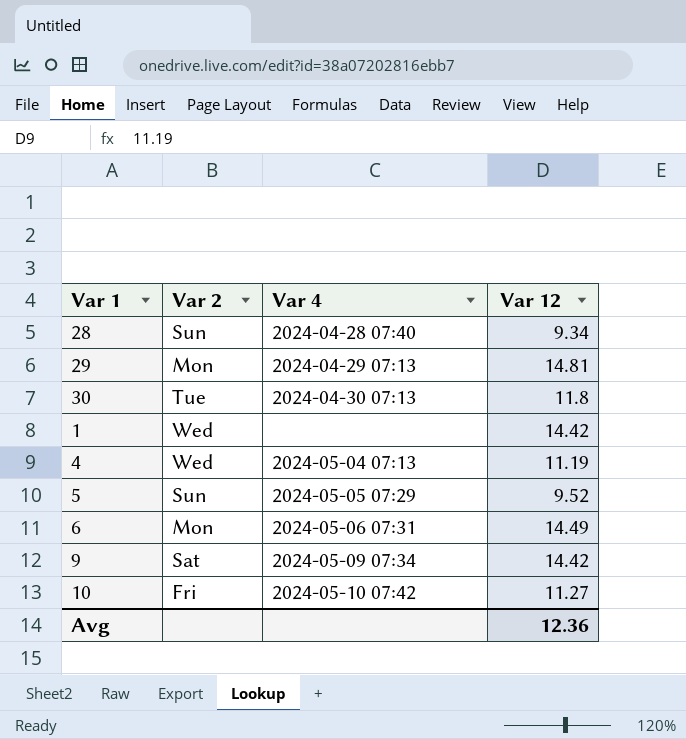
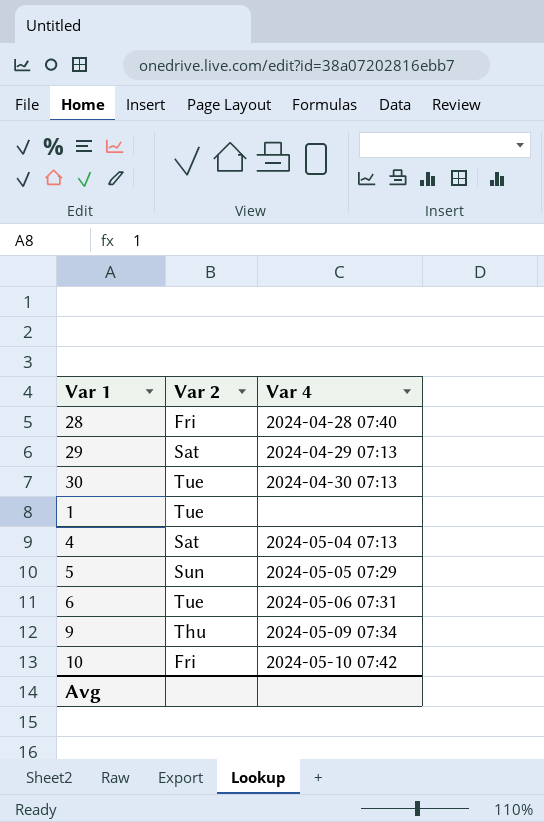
column Var 12 | position: 4 -> none
28 | Var 2: Sun -> Fri
29 | Var 2: Mon -> Sat
1 | Var 2: Wed -> Tue
4 | Var 2: Wed -> Sat
6 | Var 2: Mon -> Tue
9 | Var 2: Sat -> Thu

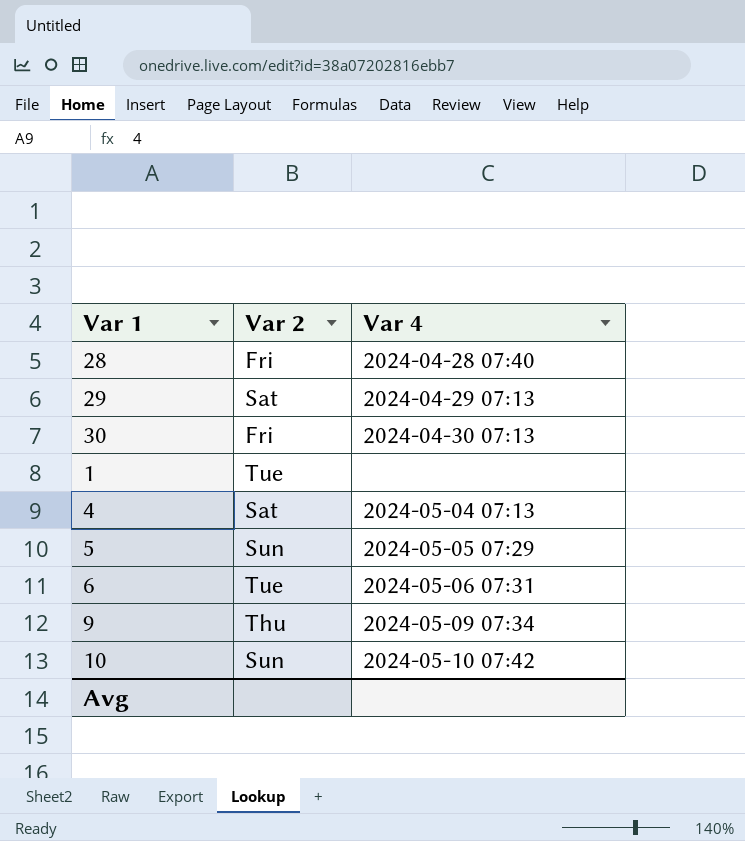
30 | Var 2: Tue -> Fri
10 | Var 2: Fri -> Sun

